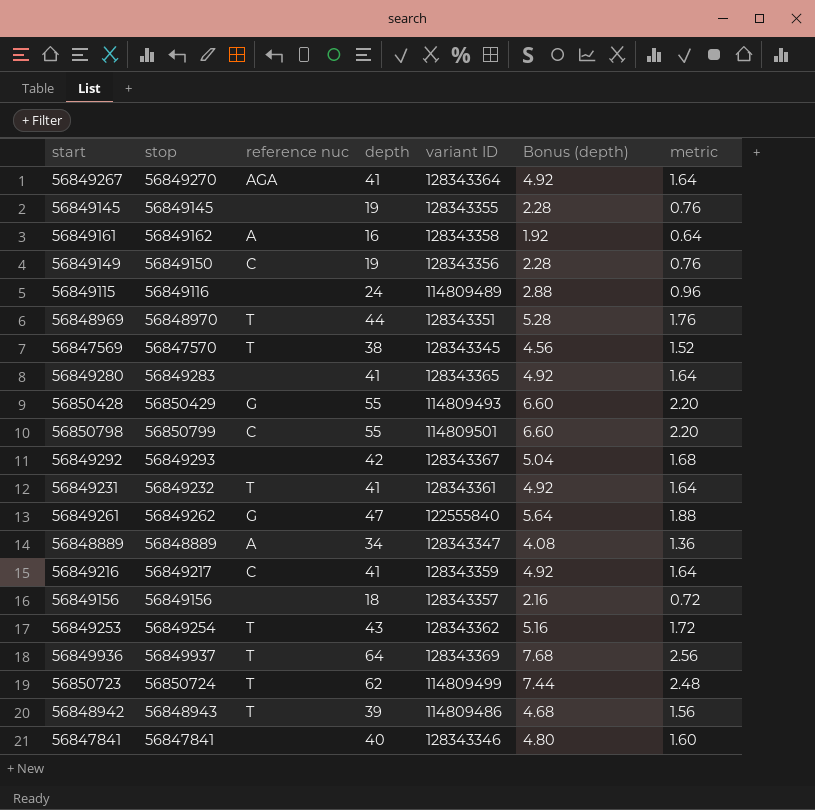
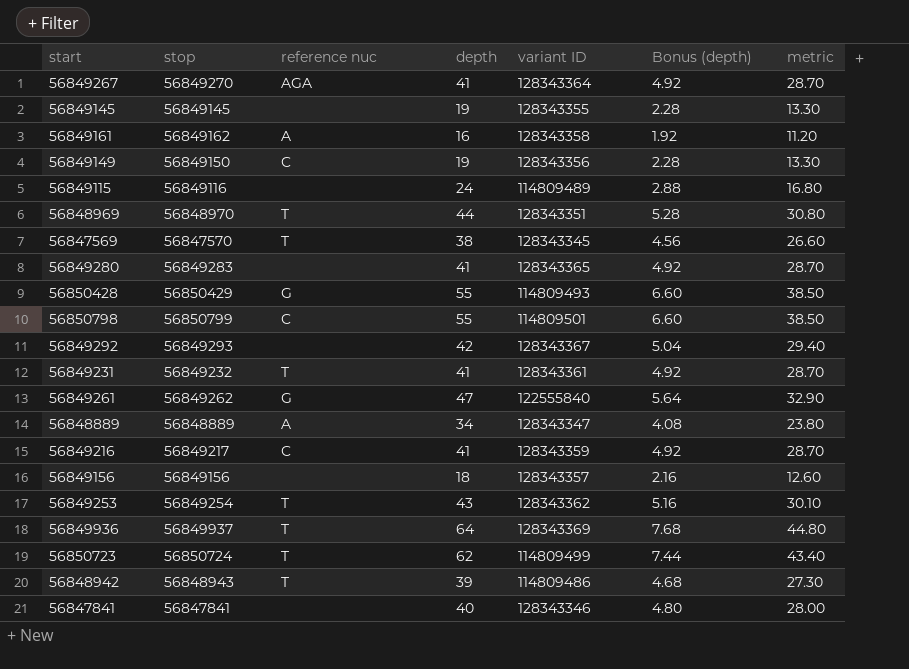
column metric | formula: [depth] * 0.04 -> [depth] * 0.7

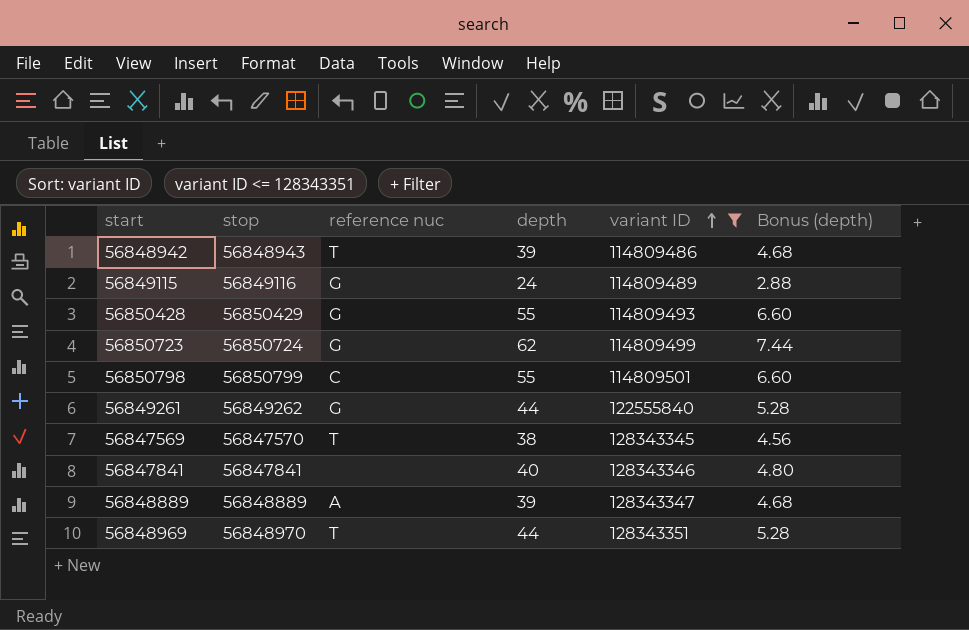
filter: none -> variant ID <= 128343351
row order: none -> variant ID ascending
column metric | formula: [depth] * 0.7 -> none
56849115 | reference nuc: none -> G
56850723 | reference nuc: T -> G
56849261 | depth: 47 -> 44
56849261 | Bonus (depth): 5.64 -> 5.28
56848889 | depth: 34 -> 39
56848889 | Bonus (depth): 4.08 -> 4.68

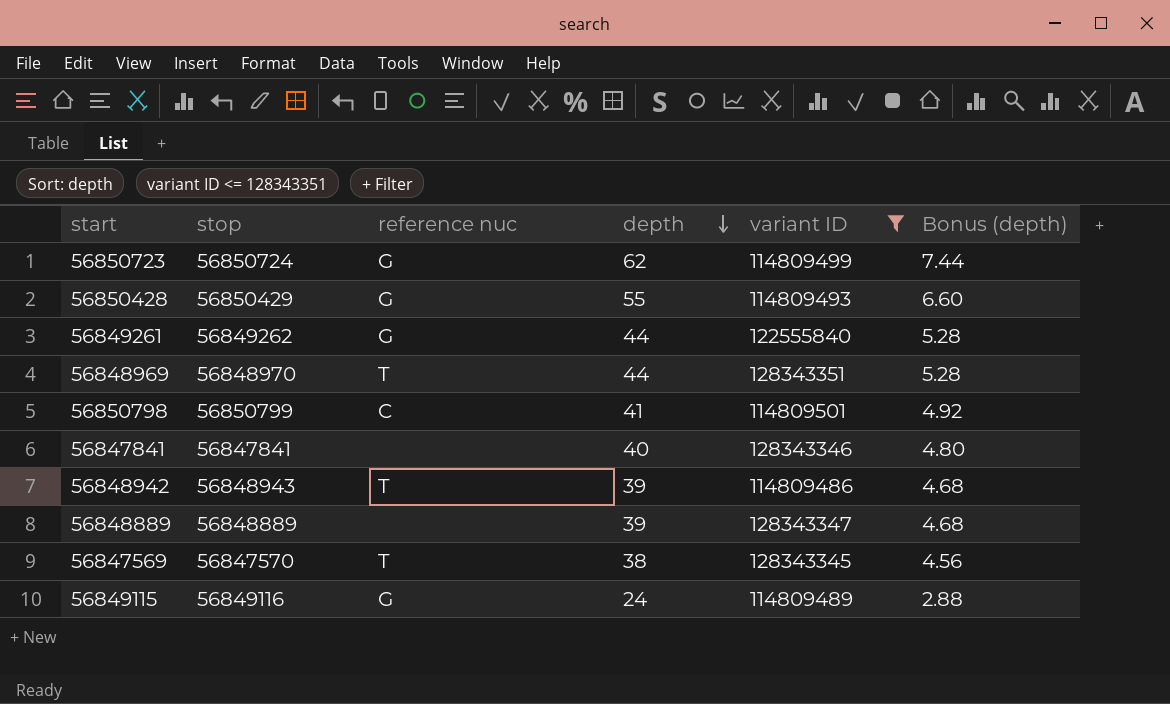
row order: variant ID ascending -> depth descending
56850798 | depth: 55 -> 41
56850798 | Bonus (depth): 6.60 -> 4.92
56848889 | reference nuc: A -> none

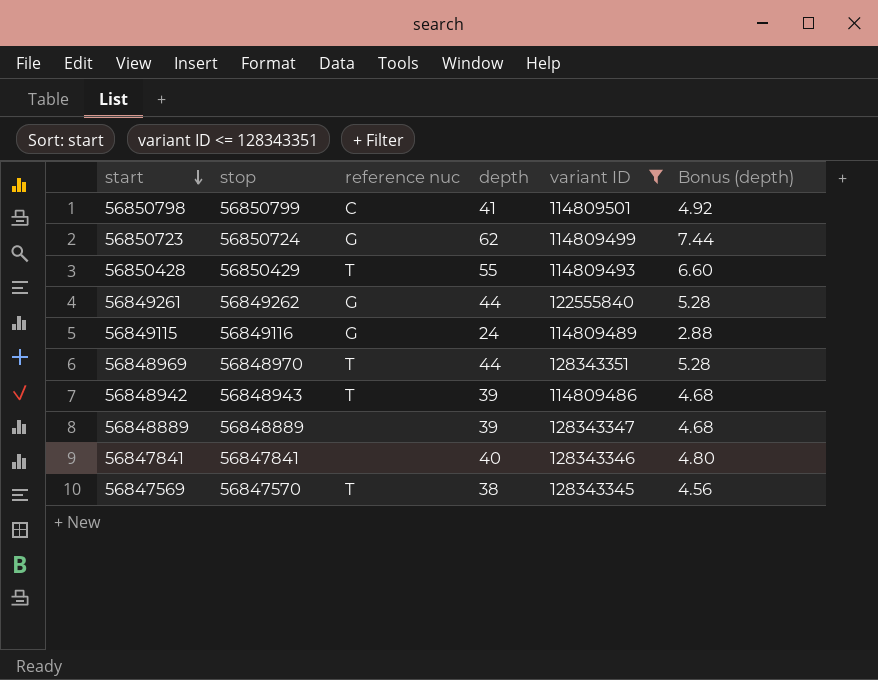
row order: depth descending -> start descending
56850428 | reference nuc: G -> T

